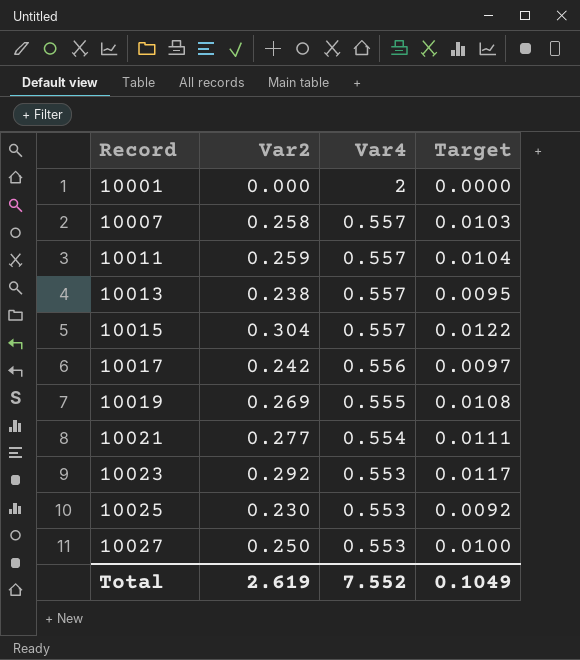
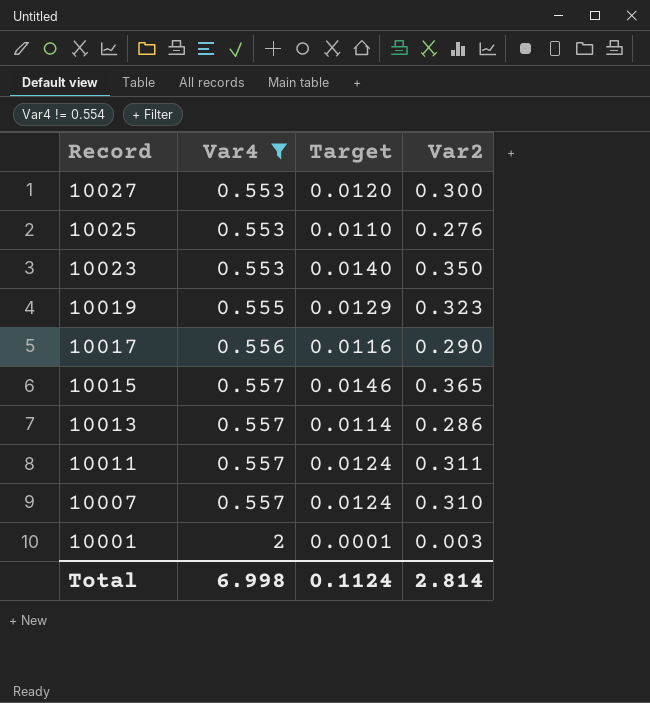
filter: none -> Var4 != 0.554
row order: Record ascending -> Record descending
column Var2 | position: 2 -> 4
10027 | Target: 0.0100 -> 0.0120
10027 | Var2: 0.250 -> 0.300
10025 | Target: 0.0092 -> 0.0110
10025 | Var2: 0.230 -> 0.276
10023 | Target: 0.0117 -> 0.0140
10023 | Var2: 0.292 -> 0.350
10019 | Target: 0.0108 -> 0.0129
10019 | Var2: 0.269 -> 0.323
10017 | Target: 0.0097 -> 0.0116
10017 | Var2: 0.242 -> 0.290
10015 | Target: 0.0122 -> 0.0146
10015 | Var2: 0.304 -> 0.365
10013 | Target: 0.0095 -> 0.0114
10013 | Var2: 0.238 -> 0.286
10011 | Target: 0.0104 -> 0.0124
10011 | Var2: 0.259 -> 0.311
10007 | Target: 0.0103 -> 0.0124
10007 | Var2: 0.258 -> 0.310
10001 | Target: 0.0000 -> 0.0001
10001 | Var2: 0.000 -> 0.003
Total | Var4: 7.552 -> 6.998
Total | Target: 0.1049 -> 0.1124
Total | Var2: 2.619 -> 2.814

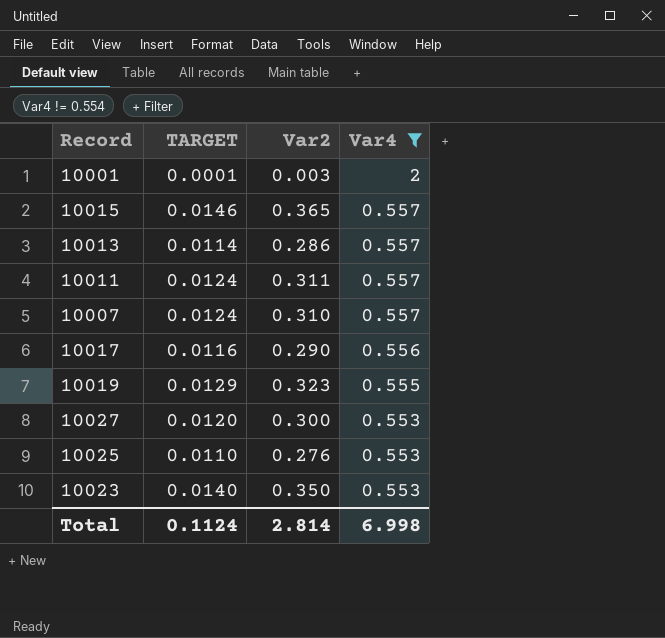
row order: Record descending -> Var4 descending
column name: Target -> TARGET
column Var4 | position: 2 -> 4

